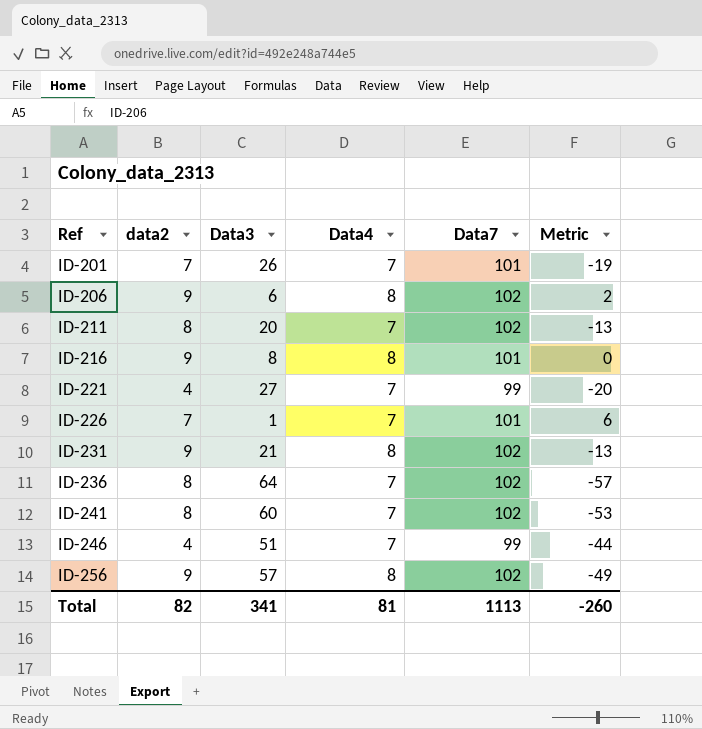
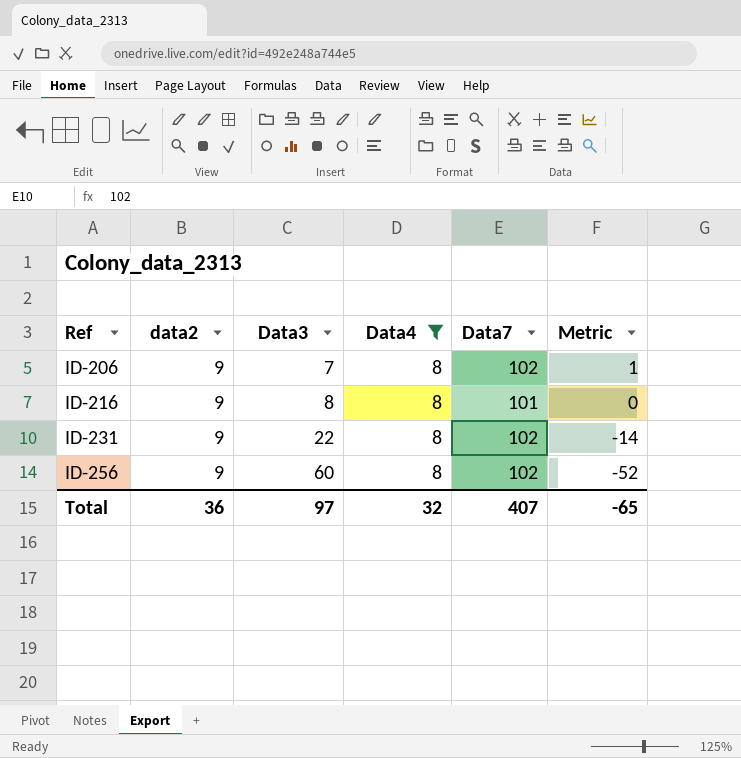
filter: none -> Data4 = 8
ID-206 | Data3: 6 -> 7
ID-206 | Metric: 2 -> 1
ID-231 | Data3: 21 -> 22
ID-231 | Metric: -13 -> -14
ID-256 | Data3: 57 -> 60
ID-256 | Metric: -49 -> -52
Total | data2: 82 -> 36
Total | Data3: 341 -> 97
Total | Data4: 81 -> 32
Total | Data7: 1113 -> 407
Total | Metric: -260 -> -65

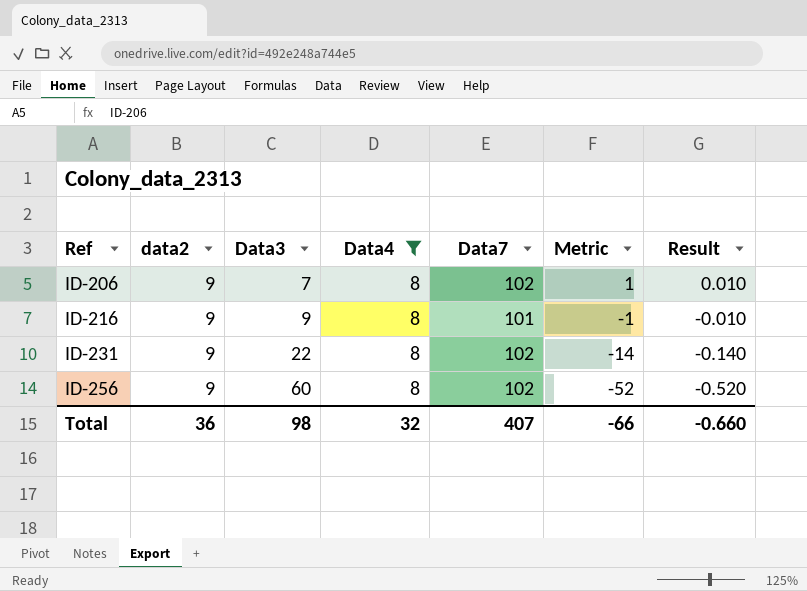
column Result | formula: none -> [Metric] * 0.01
ID-216 | Data3: 8 -> 9
ID-216 | Metric: 0 -> -1
Total | Data3: 97 -> 98
Total | Metric: -65 -> -66

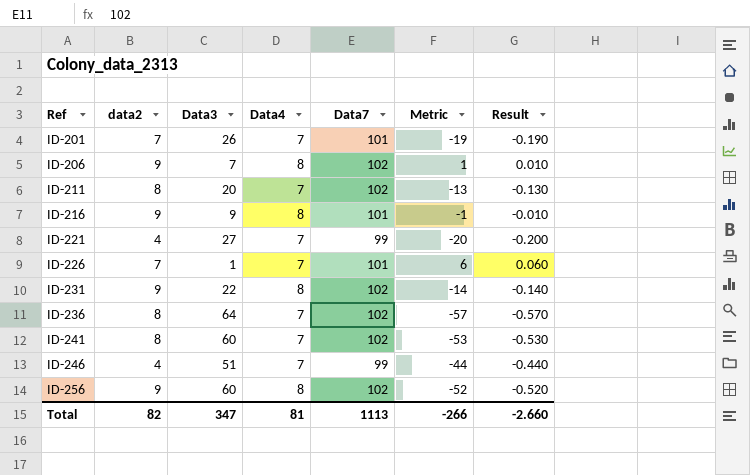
filter: Data4 = 8 -> none
Total | data2: 36 -> 82
Total | Data3: 98 -> 347
Total | Data4: 32 -> 81
Total | Data7: 407 -> 1113
Total | Metric: -66 -> -266
Total | Result: -0.660 -> -2.660

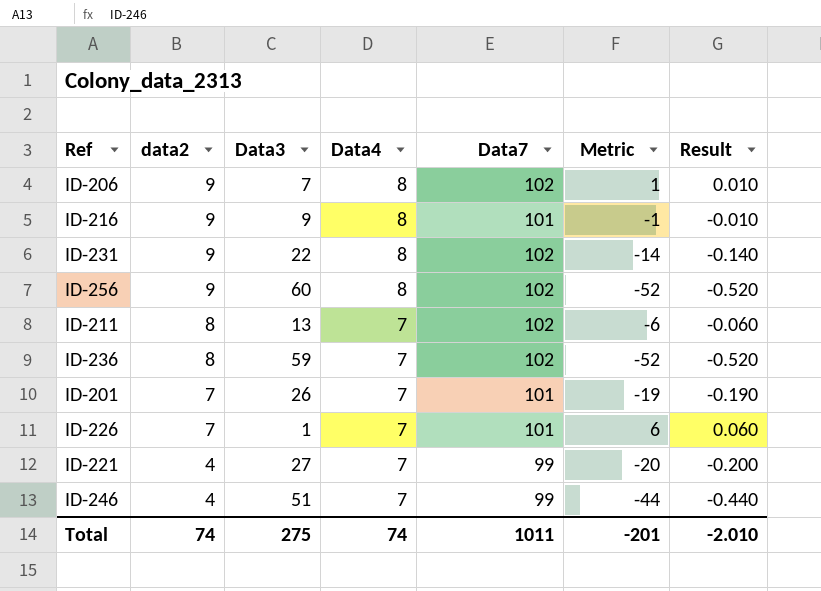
row order: Ref ascending -> data2 descending
row ID-241: 8 | 60 | 7 | 102 | -53 | -0.530 -> none
ID-211 | Data3: 20 -> 13
ID-211 | Metric: -13 -> -6
ID-211 | Result: -0.130 -> -0.060
ID-236 | Data3: 64 -> 59
ID-236 | Metric: -57 -> -52
ID-236 | Result: -0.570 -> -0.520
Total | data2: 82 -> 74
Total | Data3: 347 -> 275
Total | Data4: 81 -> 74
Total | Data7: 1113 -> 1011
Total | Metric: -266 -> -201
Total | Result: -2.660 -> -2.010

